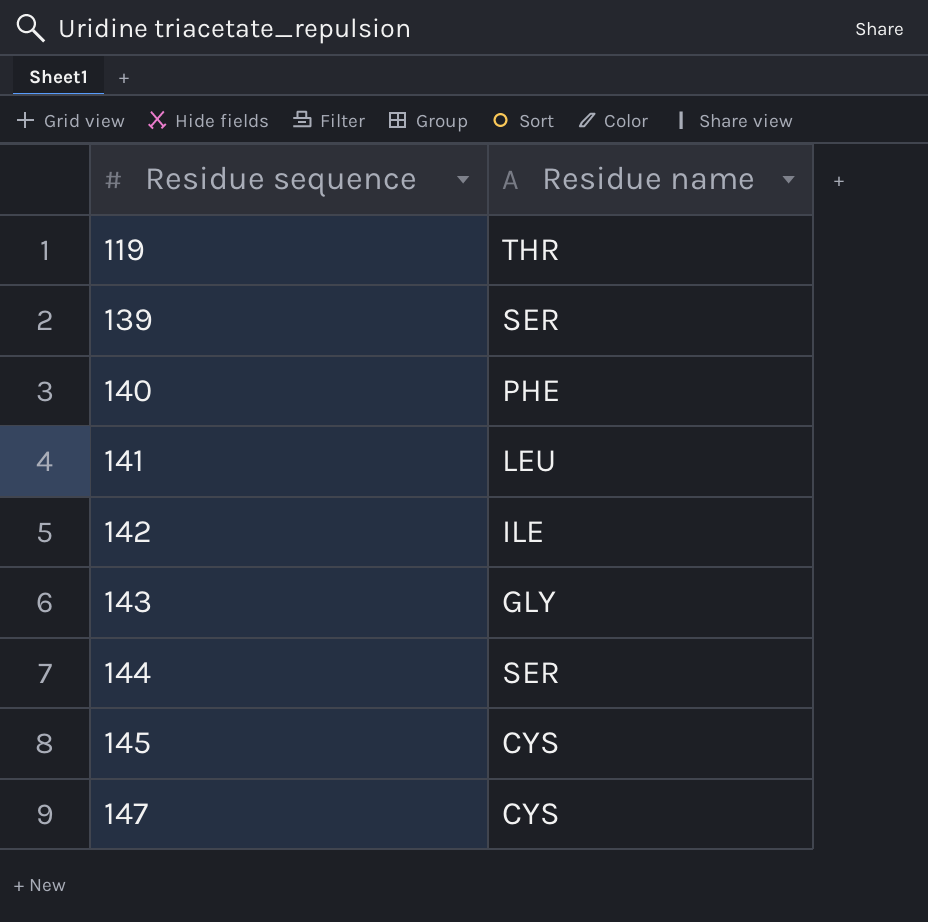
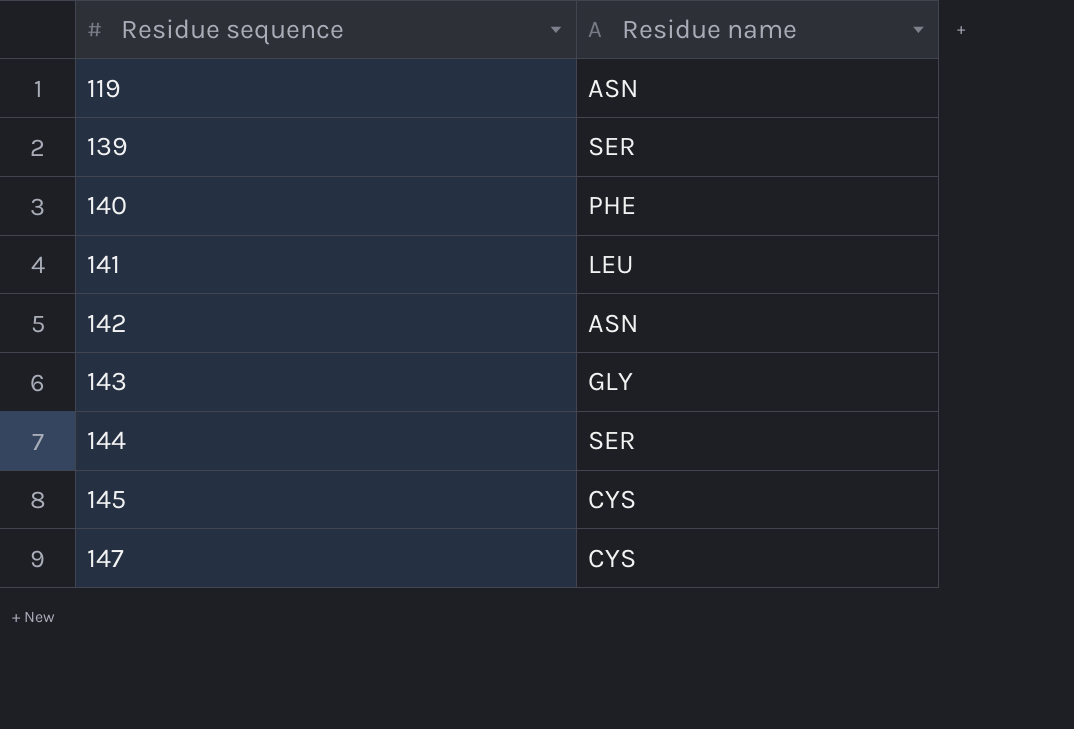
119 | Residue name: THR -> ASN
142 | Residue name: ILE -> ASN

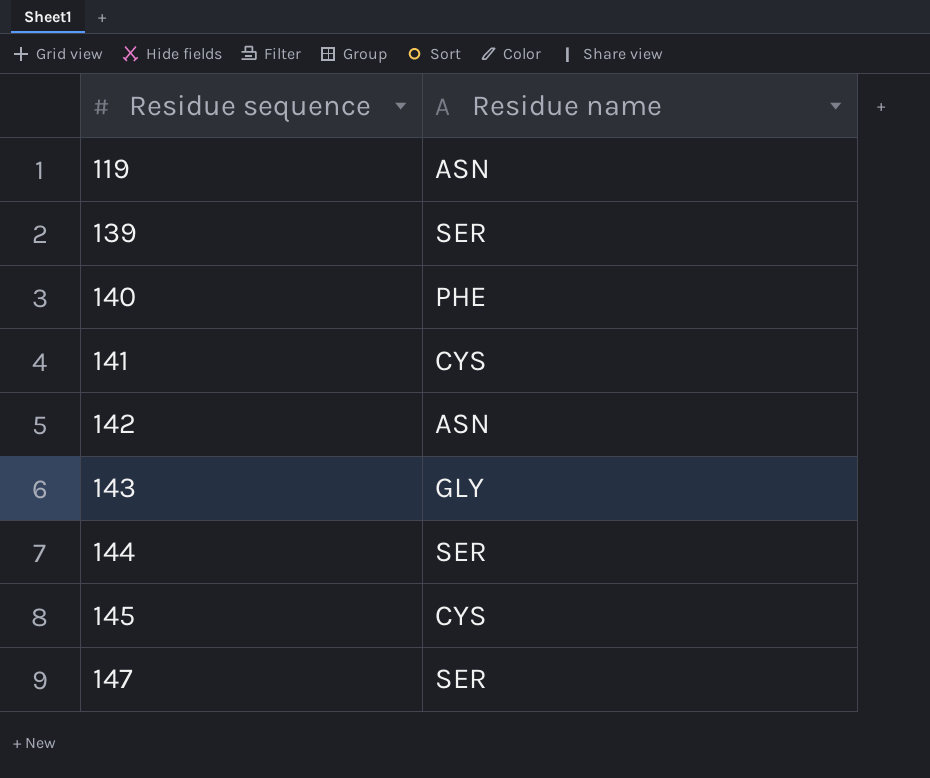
141 | Residue name: LEU -> CYS
147 | Residue name: CYS -> SER

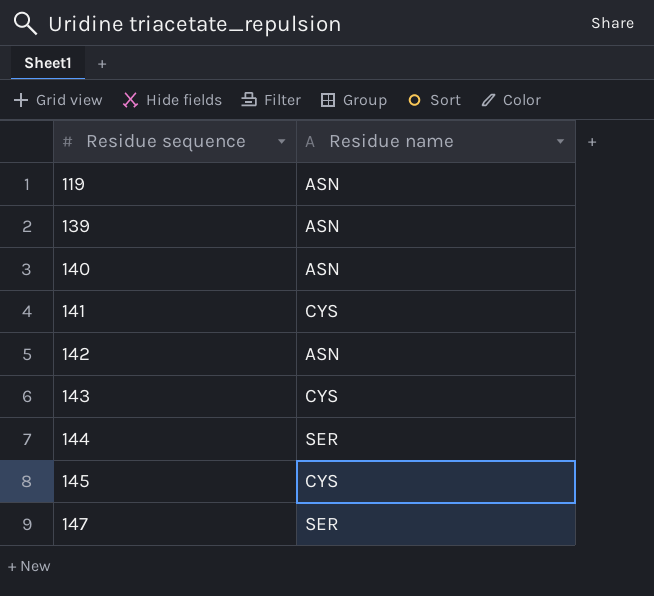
139 | Residue name: SER -> ASN
140 | Residue name: PHE -> ASN
143 | Residue name: GLY -> CYS

